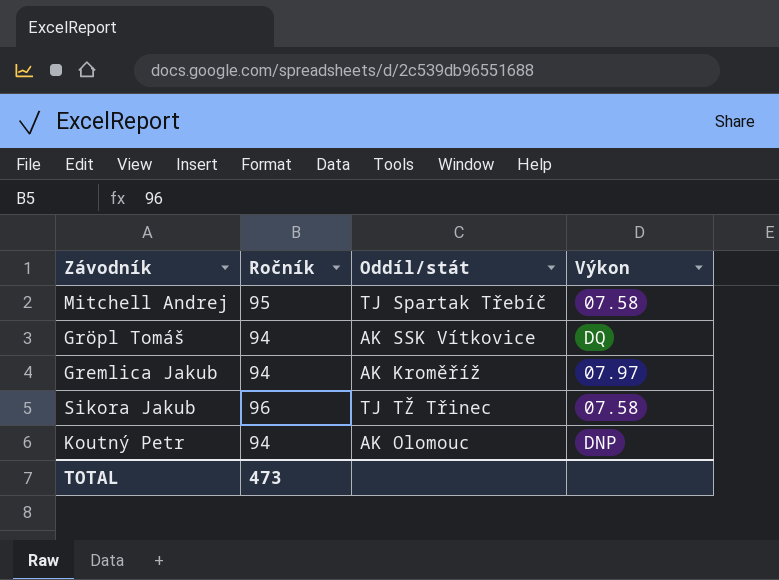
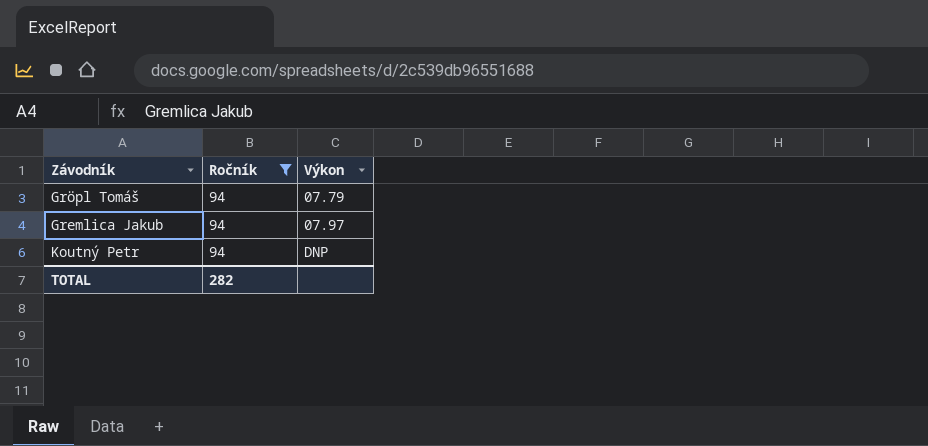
filter: none -> Ročník = 94
column Oddíl/stát | position: 3 -> none
Gröpl Tomáš | Výkon: DQ -> 07.79
TOTAL | Ročník: 473 -> 282

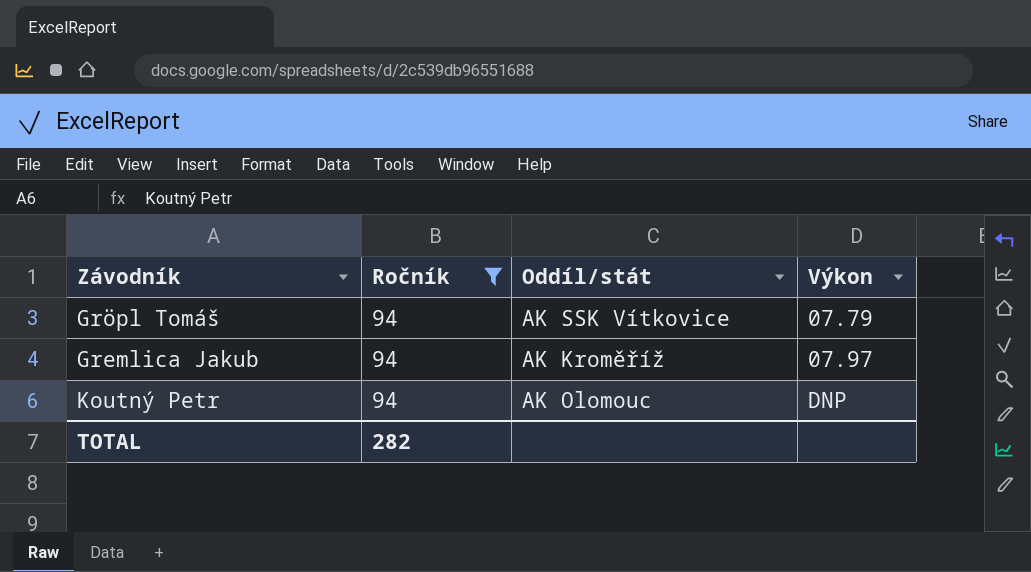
column Oddíl/stát | position: none -> 3

